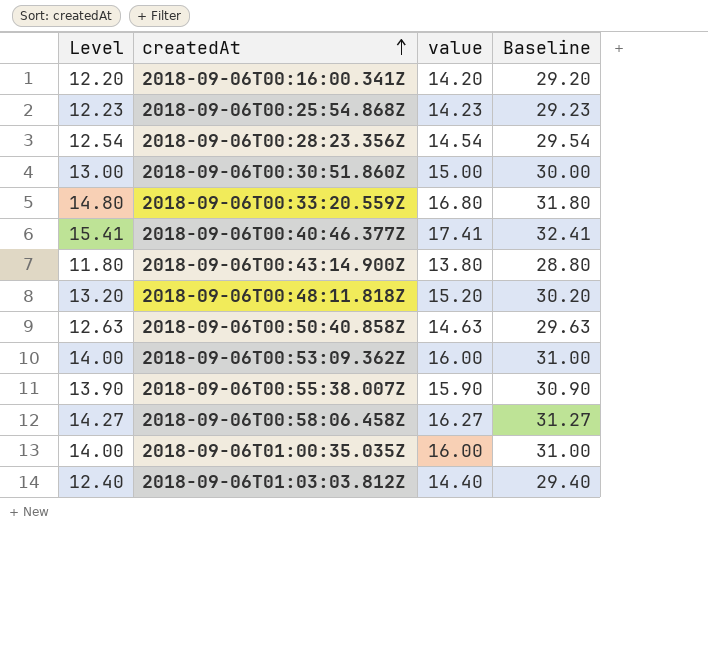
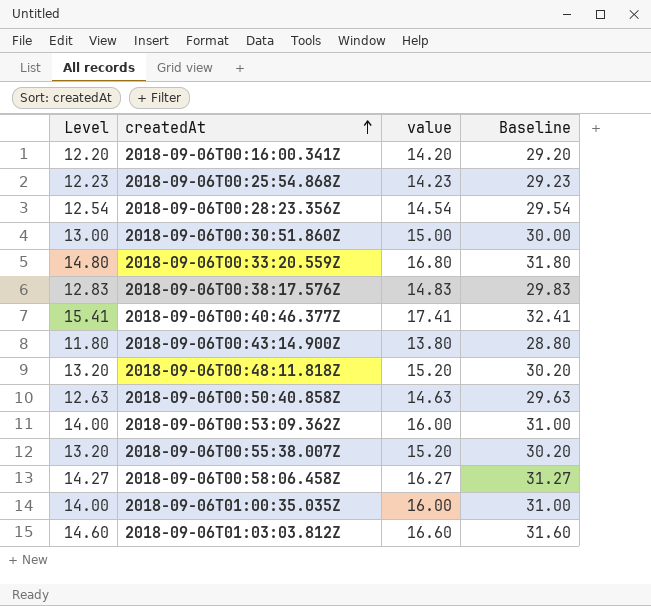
row 2018-09-06T00:38:17.576Z: none -> 12.83 | 14.83 | 29.83
2018-09-06T00:55:38.007Z | Level: 13.90 -> 13.20
2018-09-06T00:55:38.007Z | value: 15.90 -> 15.20
2018-09-06T00:55:38.007Z | Baseline: 30.90 -> 30.20
2018-09-06T01:03:03.812Z | Level: 12.40 -> 14.60
2018-09-06T01:03:03.812Z | value: 14.40 -> 16.60
2018-09-06T01:03:03.812Z | Baseline: 29.40 -> 31.60

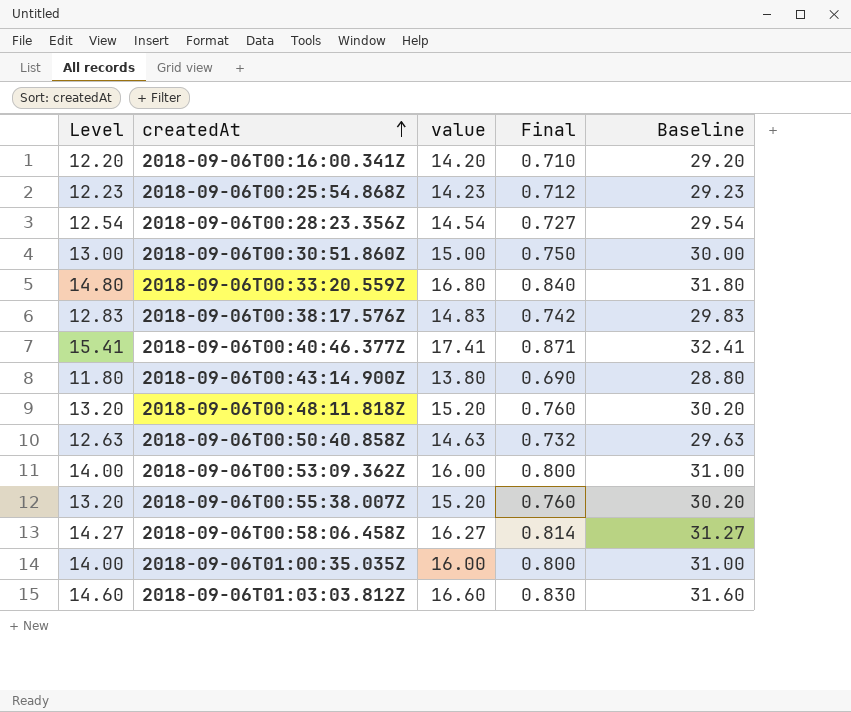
column Final | formula: none -> [value] * 0.05

